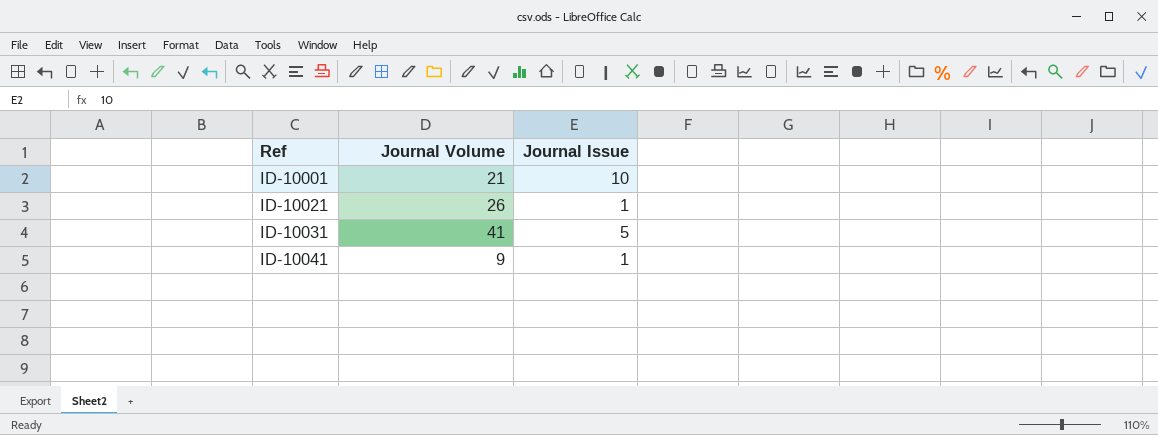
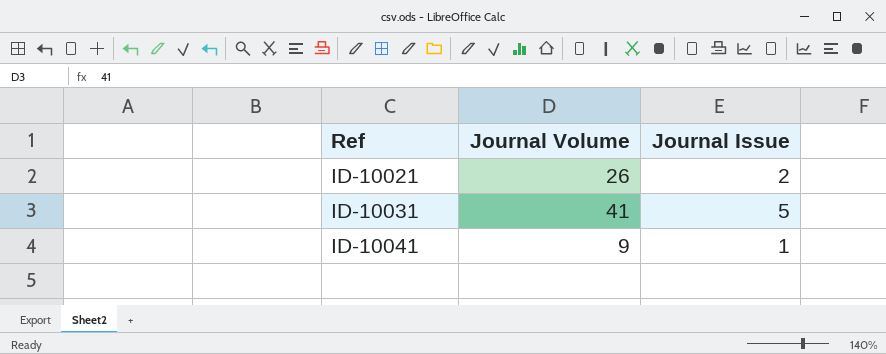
row ID-10001: 21 | 10 -> none
ID-10021 | Journal Issue: 1 -> 2

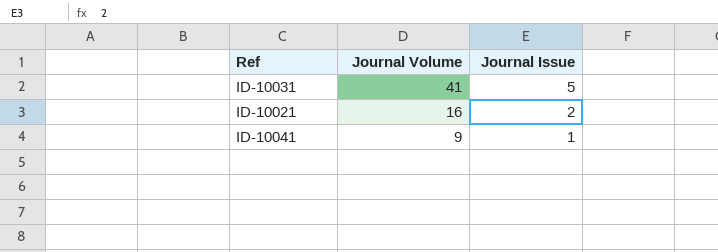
row order: Ref ascending -> Journal Volume descending
ID-10021 | Journal Volume: 26 -> 16

